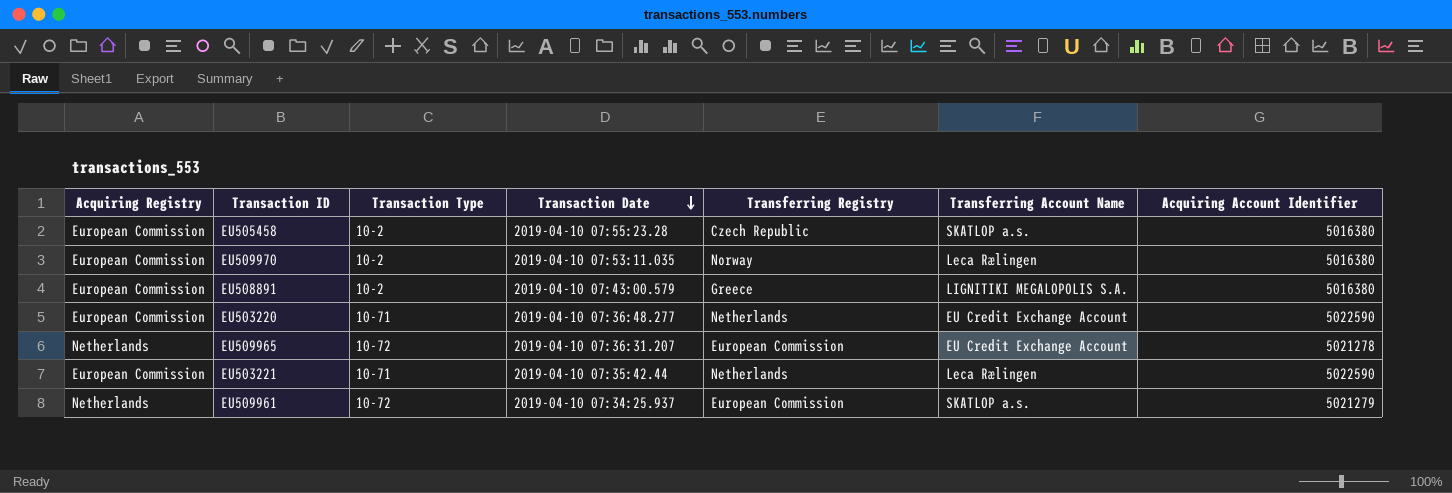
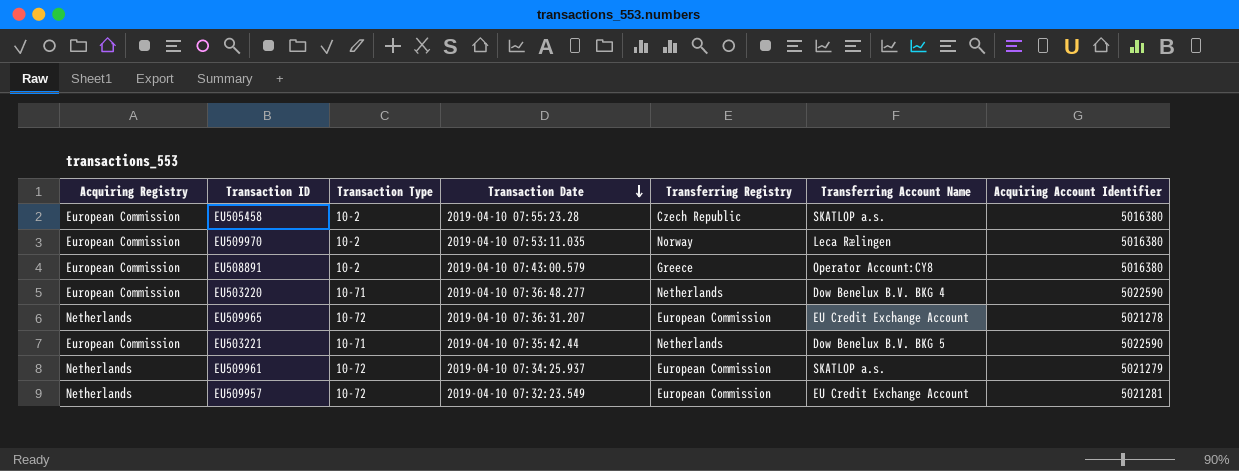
EU508891 | Transferring Account Name: LIGNITIKI MEGALOPOLIS S.A. -> Operator Account:CY8
EU503220 | Transferring Account Name: EU Credit Exchange Account -> Dow Benelux B.V. BKG 4
EU503221 | Transferring Account Name: Leca Rælingen -> Dow Benelux B.V. BKG 5
row EU509957: none -> Netherlands | 10-72 | 2019-04-10 07:32:23.549 | European Commission | EU Credit Exchange Account | 5021281

